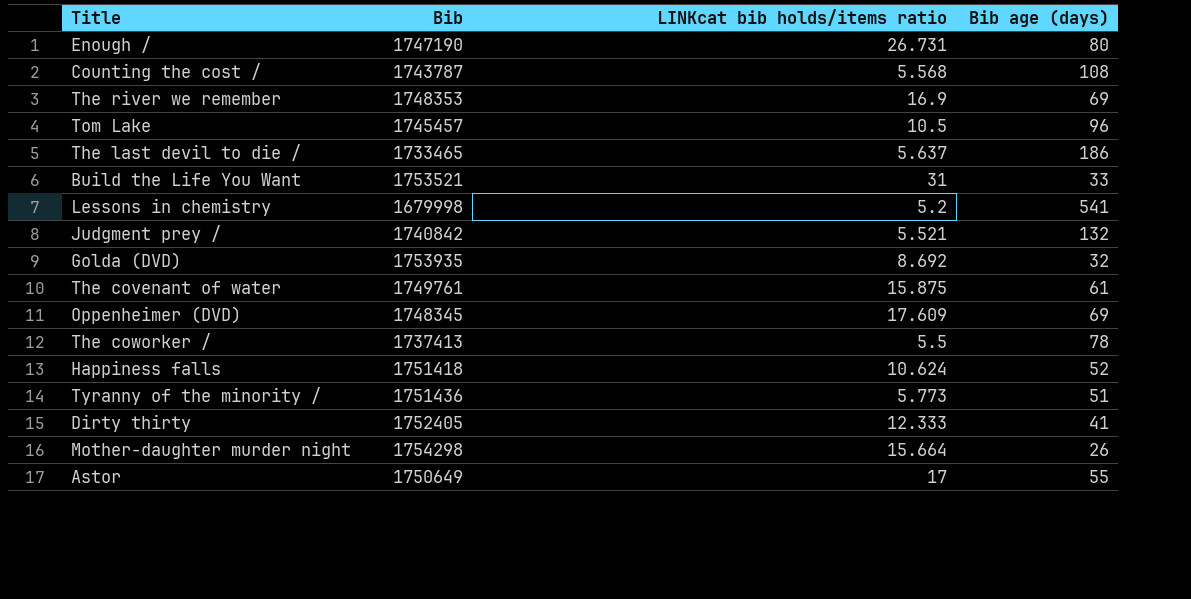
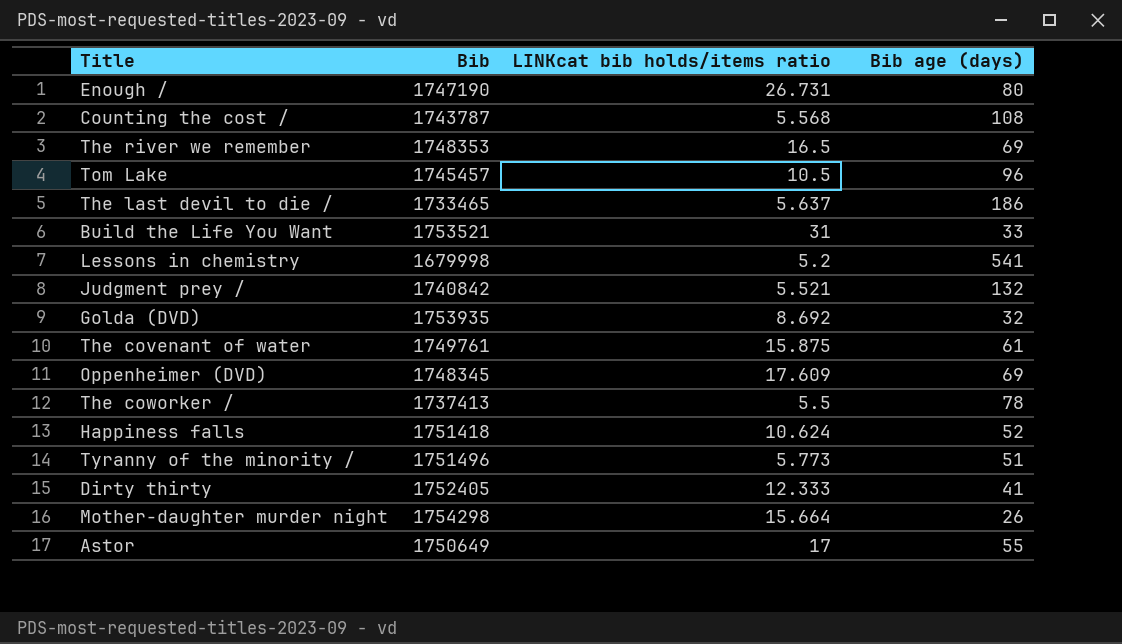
The river we remember | LINKcat bib holds/items ratio: 16.9 -> 16.5
Tyranny of the minority / | Bib: 1751436 -> 1751496

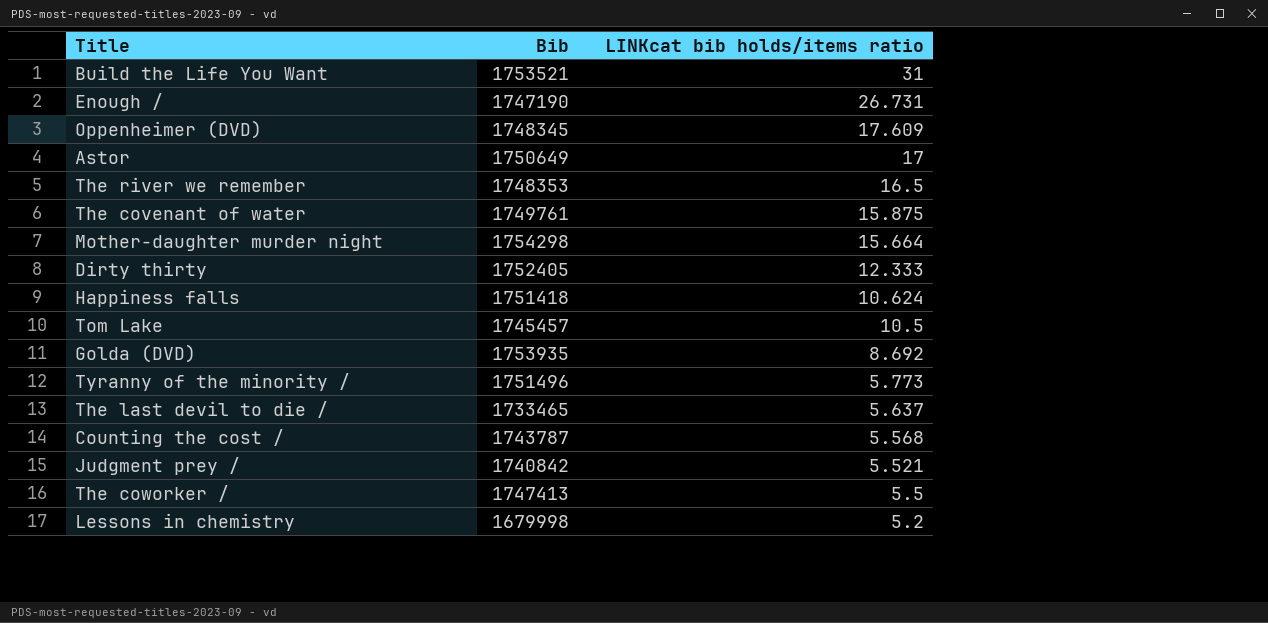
row order: none -> LINKcat bib holds/items ratio descending
column Bib age (days) | position: 4 -> none
The coworker / | Bib: 1737413 -> 1747413

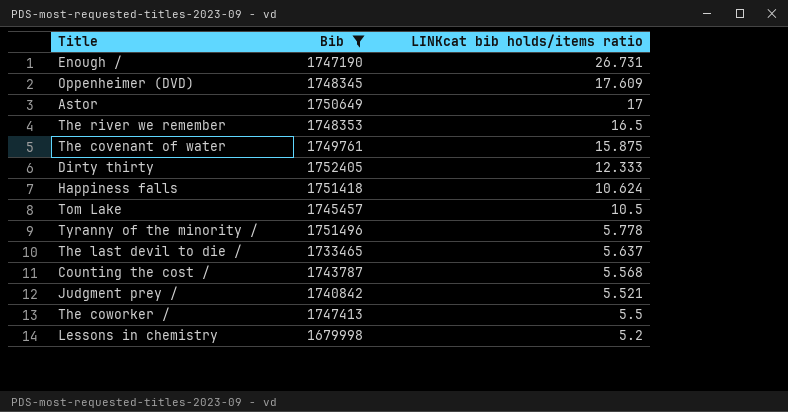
filter: none -> Bib <= 1752405
Tyranny of the minority / | LINKcat bib holds/items ratio: 5.773 -> 5.778

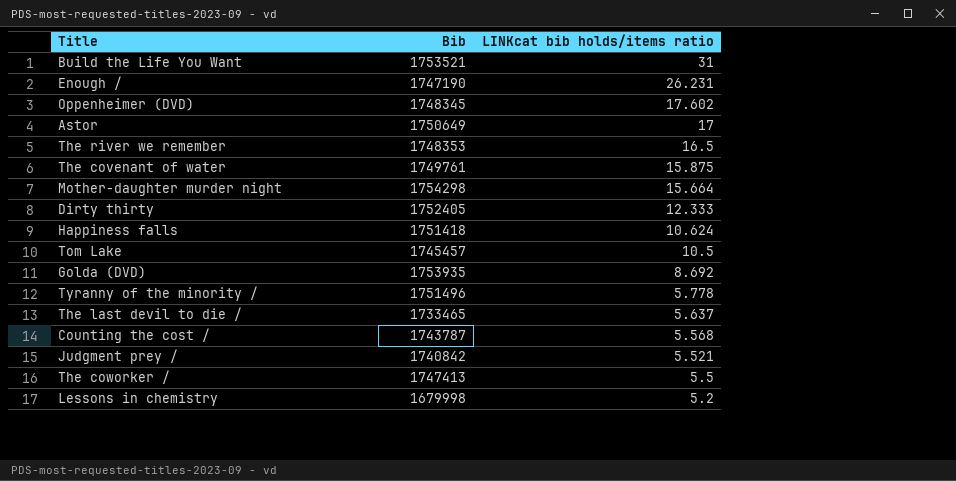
filter: Bib <= 1752405 -> none
Enough / | LINKcat bib holds/items ratio: 26.731 -> 26.231
Oppenheimer (DVD) | LINKcat bib holds/items ratio: 17.609 -> 17.602

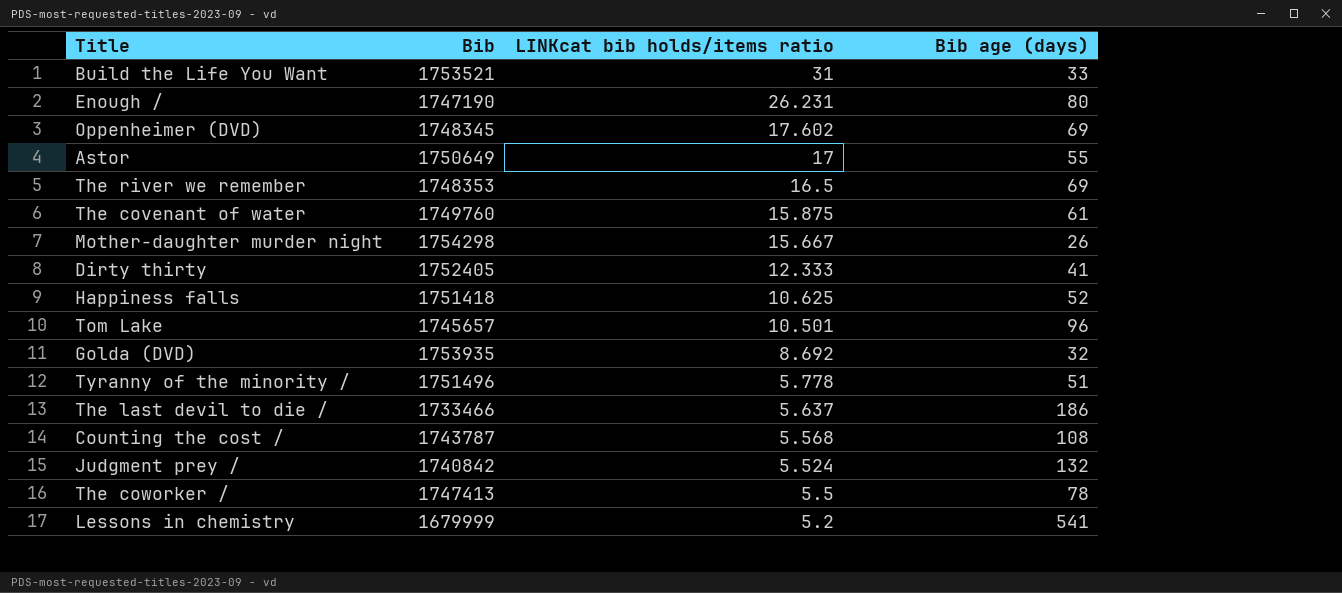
column Bib age (days) | position: none -> 4
The covenant of water | Bib: 1749761 -> 1749760
Mother-daughter murder night | LINKcat bib holds/items ratio: 15.664 -> 15.667
Happiness falls | LINKcat bib holds/items ratio: 10.624 -> 10.625
Tom Lake | Bib: 1745457 -> 1745657
Tom Lake | LINKcat bib holds/items ratio: 10.5 -> 10.501
The last devil to die / | Bib: 1733465 -> 1733466
Judgment prey / | LINKcat bib holds/items ratio: 5.521 -> 5.524
Lessons in chemistry | Bib: 1679998 -> 1679999

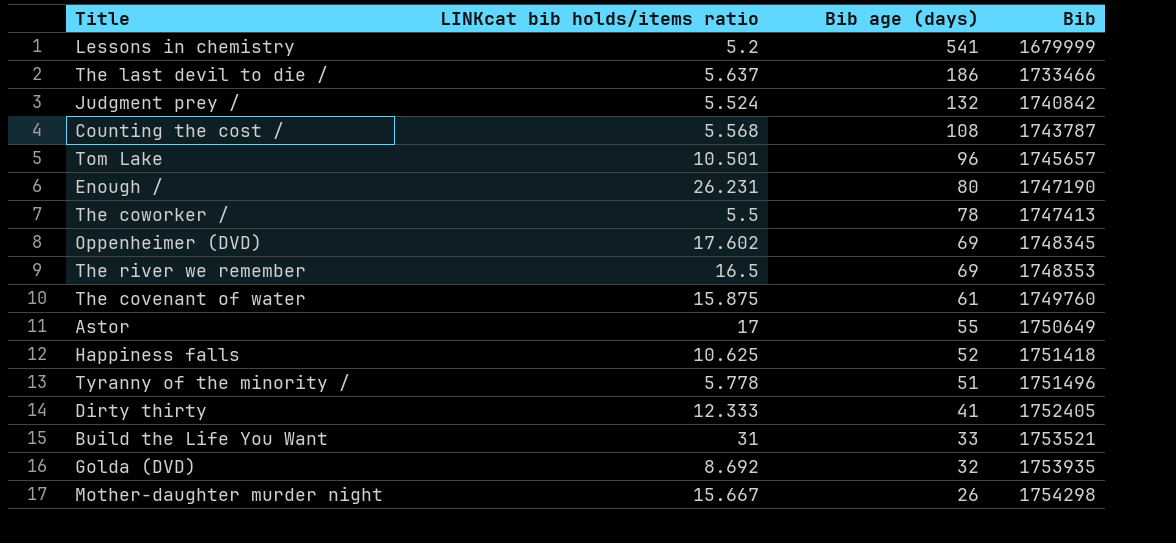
row order: LINKcat bib holds/items ratio descending -> Bib age (days) descending
column Bib | position: 2 -> 4

